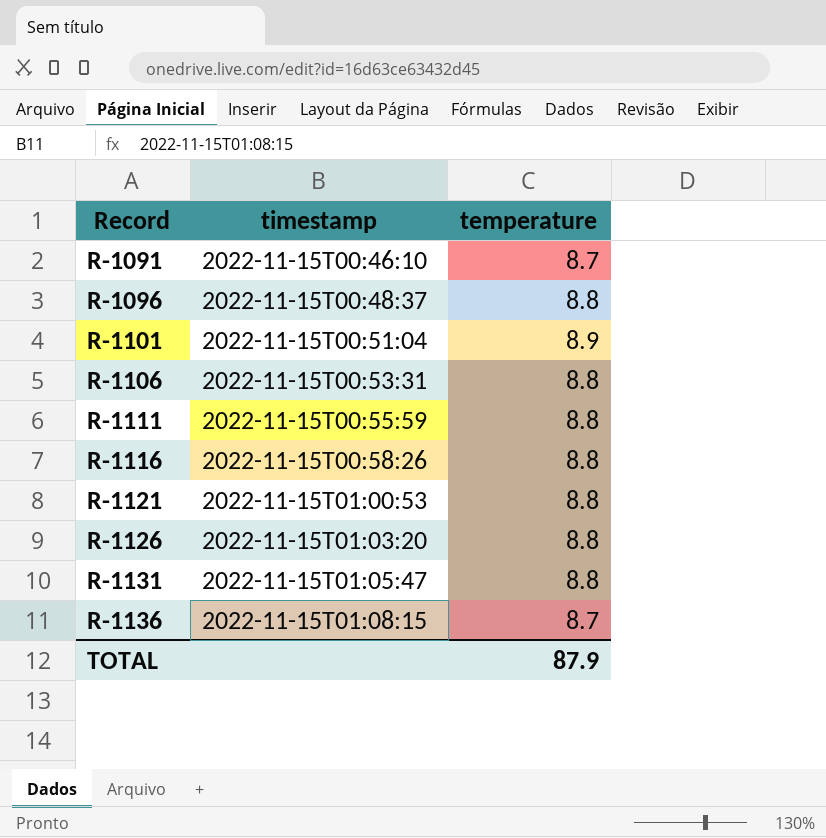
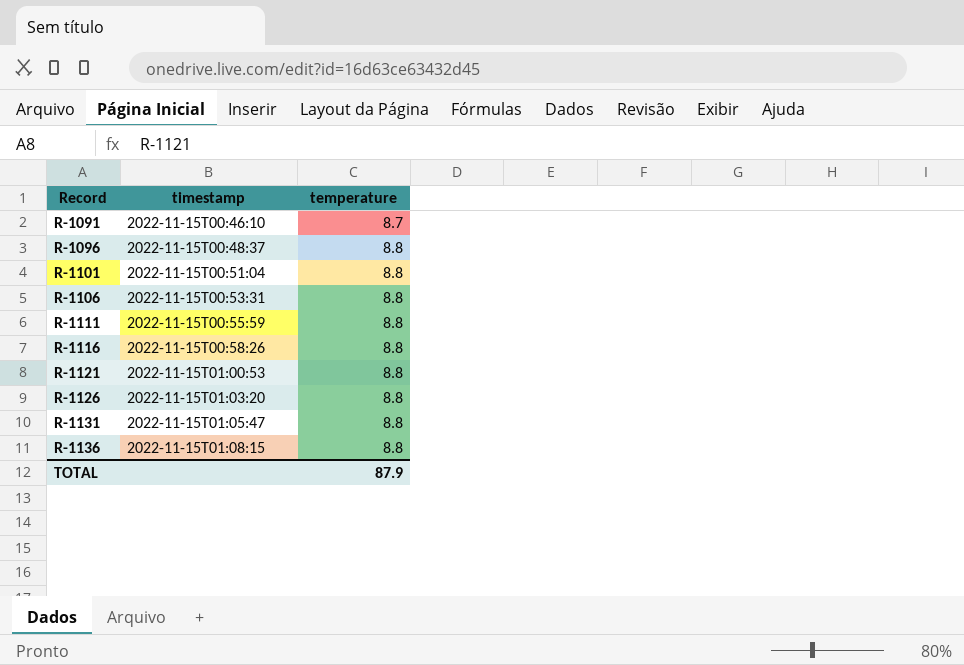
R-1101 | temperature: 8.9 -> 8.8
R-1136 | temperature: 8.7 -> 8.8

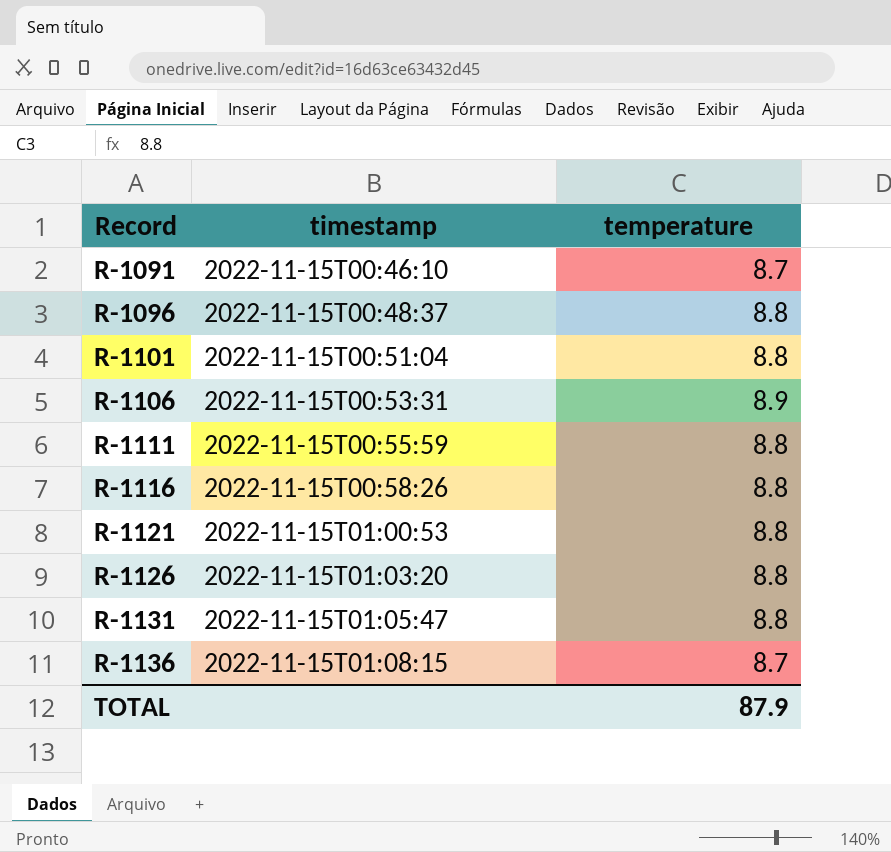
R-1106 | temperature: 8.8 -> 8.9
R-1136 | temperature: 8.8 -> 8.7

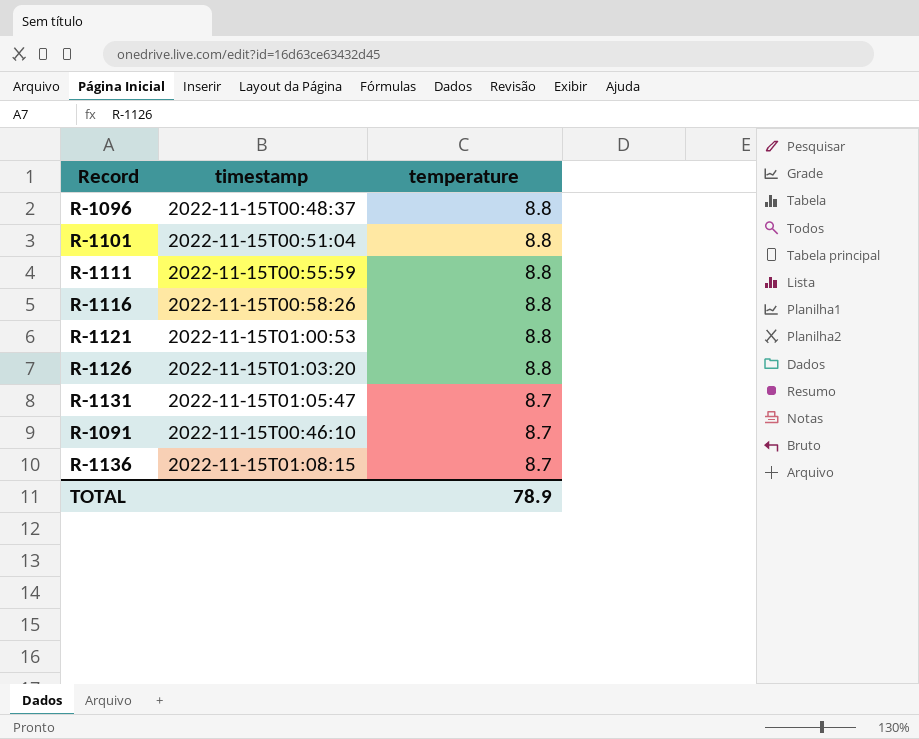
row order: Record ascending -> temperature descending
row R-1106: 2022-11-15T00:53:31 | 8.9 -> none
R-1131 | temperature: 8.8 -> 8.7
TOTAL | temperature: 87.9 -> 78.9

